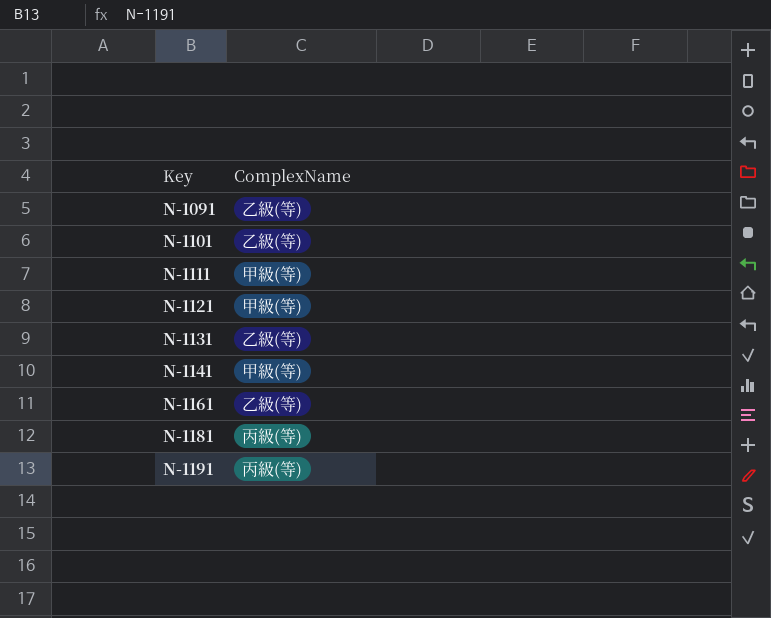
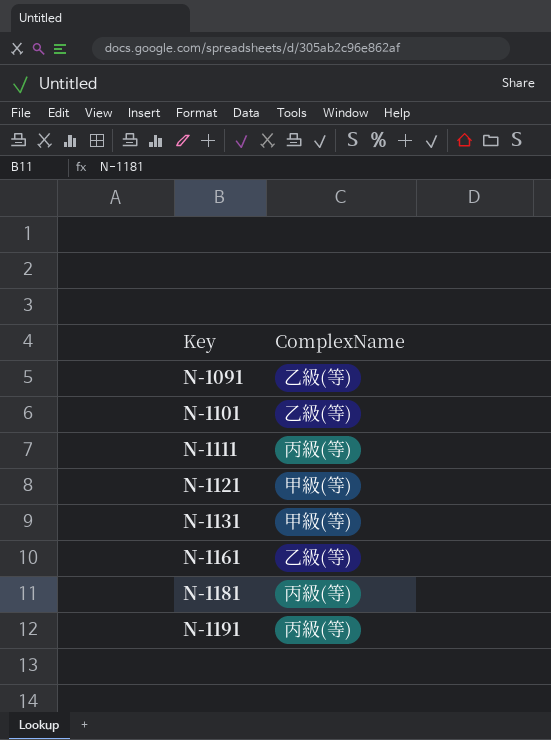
row N-1141: 甲級(等) -> none
N-1111 | ComplexName: 甲級(等) -> 丙級(等)
N-1131 | ComplexName: 乙級(等) -> 甲級(等)

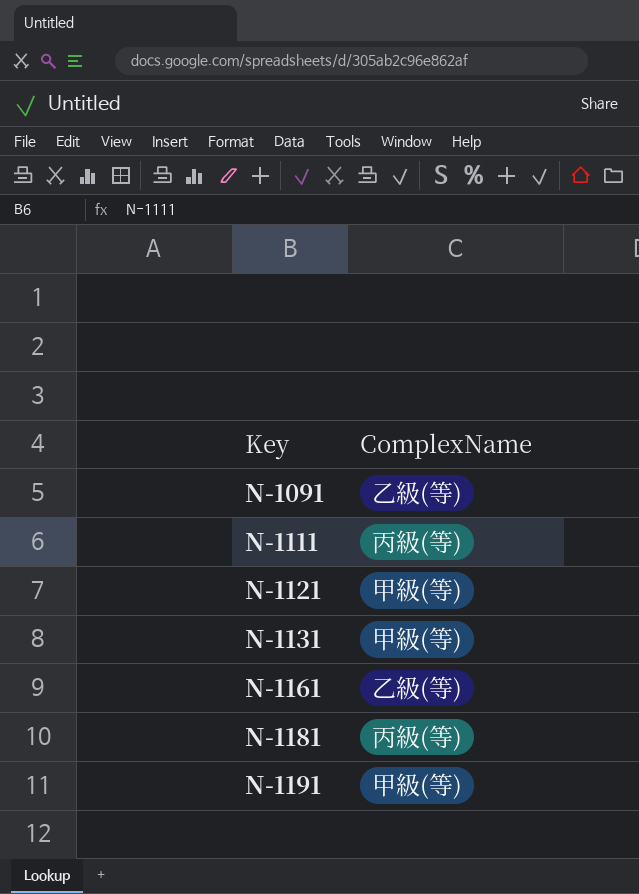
row N-1101: 乙級(等) -> none
N-1191 | ComplexName: 丙級(等) -> 甲級(等)

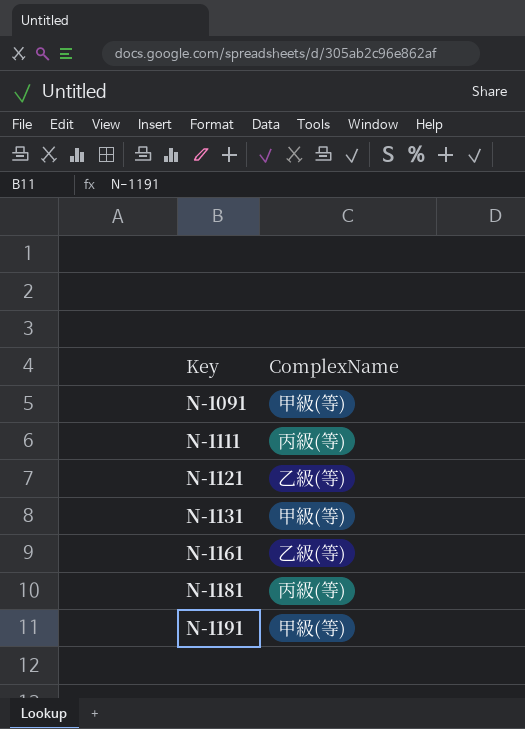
N-1091 | ComplexName: 乙級(等) -> 甲級(等)
N-1121 | ComplexName: 甲級(等) -> 乙級(等)

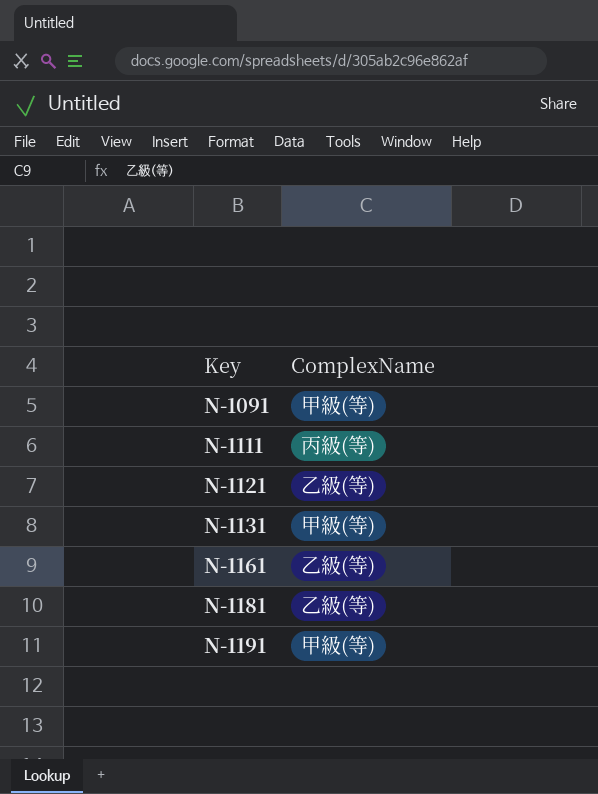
N-1181 | ComplexName: 丙級(等) -> 乙級(等)

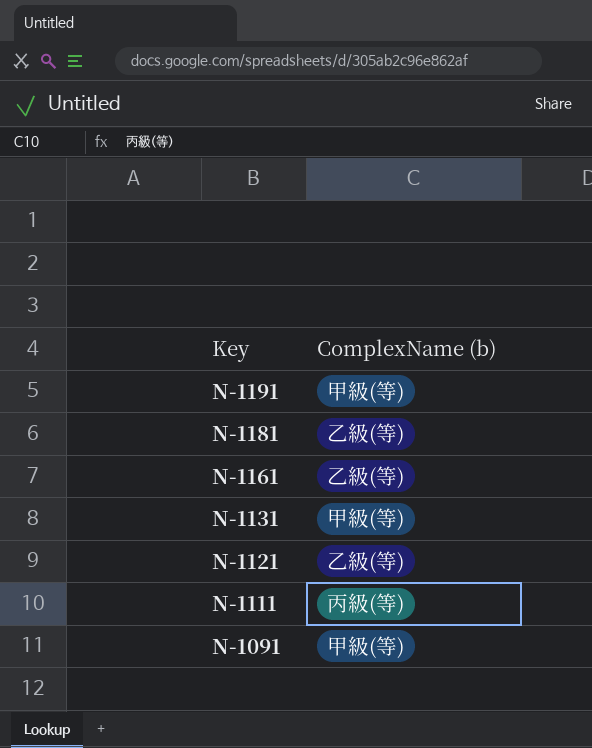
row order: Key ascending -> Key descending
column name: ComplexName -> ComplexName (b)

